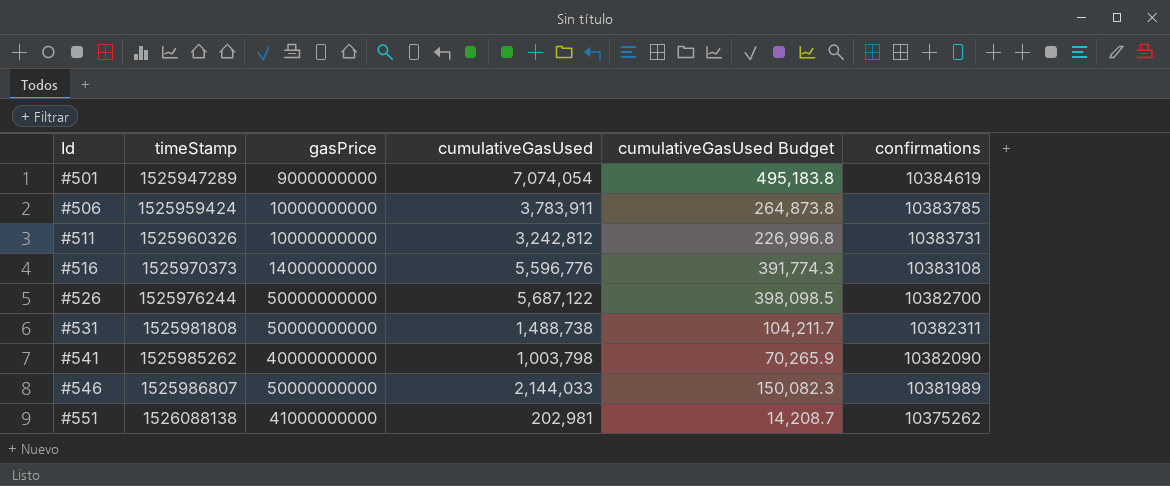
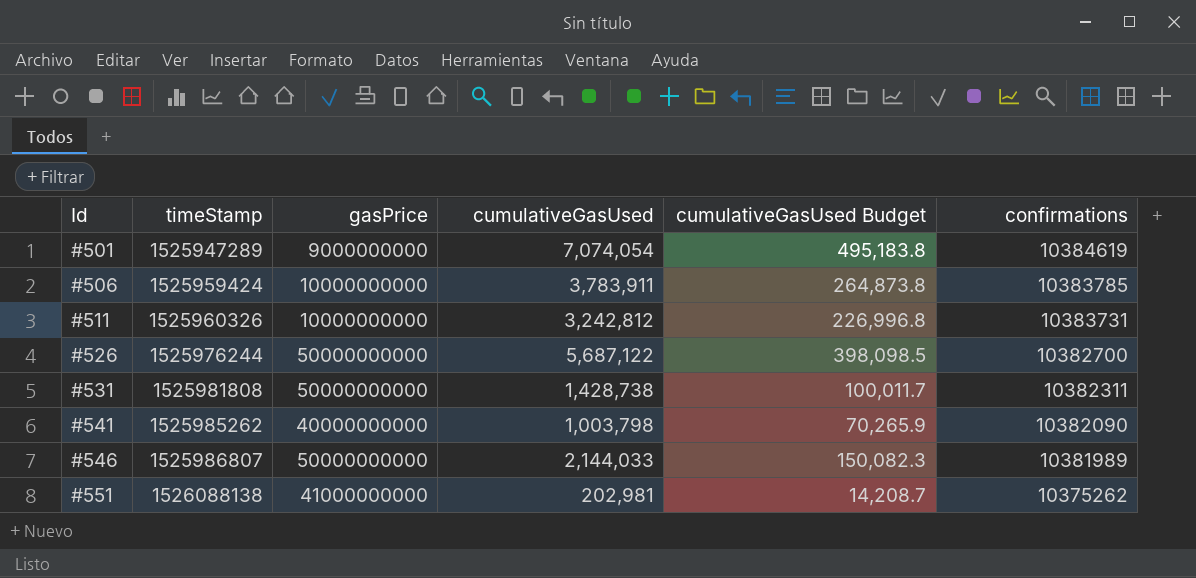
row #516: 1525970373 | 14000000000 | 5,596,776 | 391,774.3 | 10383108 -> none
#531 | cumulativeGasUsed: 1,488,738 -> 1,428,738
#531 | cumulativeGasUsed Budget: 104,211.7 -> 100,011.7

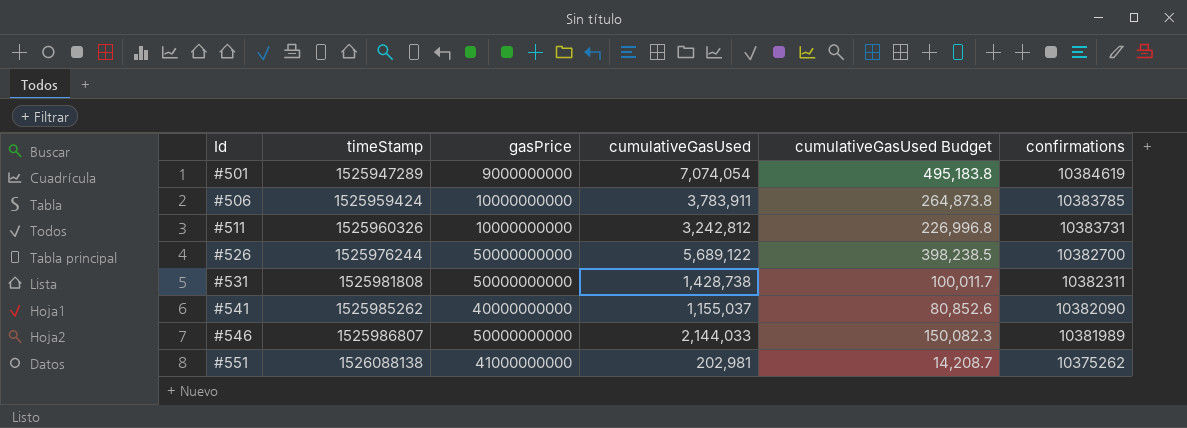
#526 | cumulativeGasUsed: 5,687,122 -> 5,689,122
#526 | cumulativeGasUsed Budget: 398,098.5 -> 398,238.5
#541 | cumulativeGasUsed: 1,003,798 -> 1,155,037
#541 | cumulativeGasUsed Budget: 70,265.9 -> 80,852.6

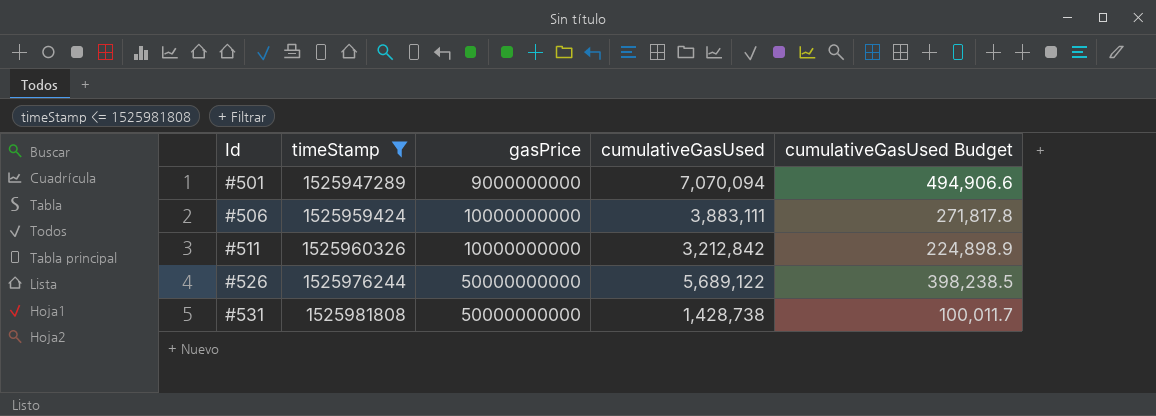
filter: none -> timeStamp <= 1525981808
column confirmations | position: 6 -> none
#501 | cumulativeGasUsed: 7,074,054 -> 7,070,094
#501 | cumulativeGasUsed Budget: 495,183.8 -> 494,906.6
#506 | cumulativeGasUsed: 3,783,911 -> 3,883,111
#506 | cumulativeGasUsed Budget: 264,873.8 -> 271,817.8
#511 | cumulativeGasUsed: 3,242,812 -> 3,212,842
#511 | cumulativeGasUsed Budget: 226,996.8 -> 224,898.9

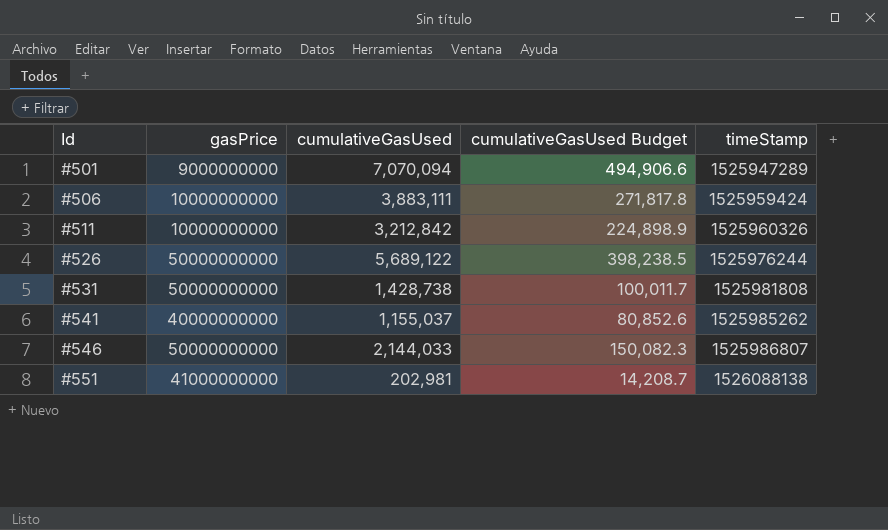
filter: timeStamp <= 1525981808 -> none
column timeStamp | position: 2 -> 5

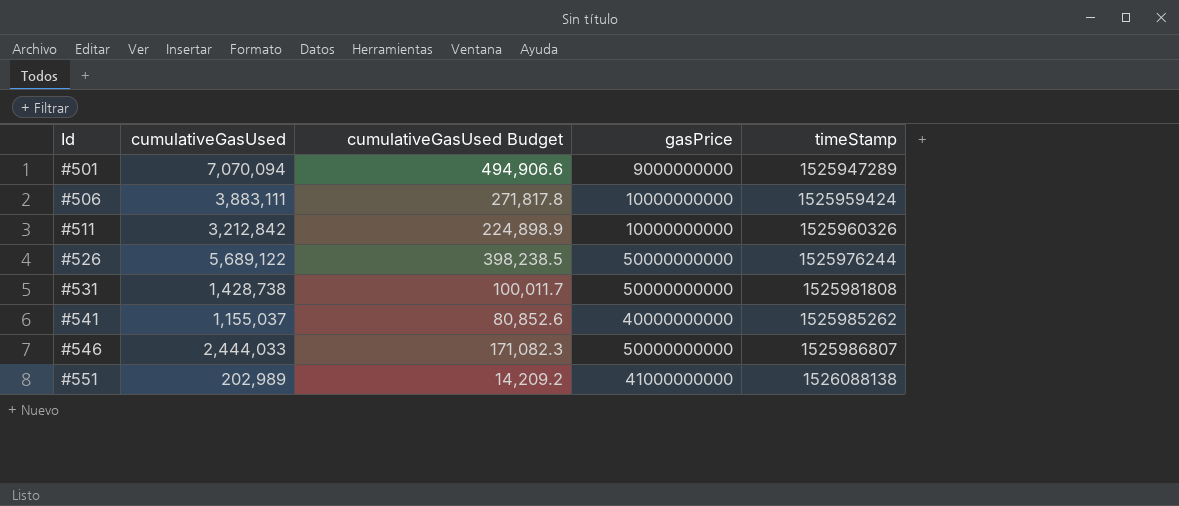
column gasPrice | position: 2 -> 4
#546 | cumulativeGasUsed: 2,144,033 -> 2,444,033
#546 | cumulativeGasUsed Budget: 150,082.3 -> 171,082.3
#551 | cumulativeGasUsed: 202,981 -> 202,989
#551 | cumulativeGasUsed Budget: 14,208.7 -> 14,209.2

